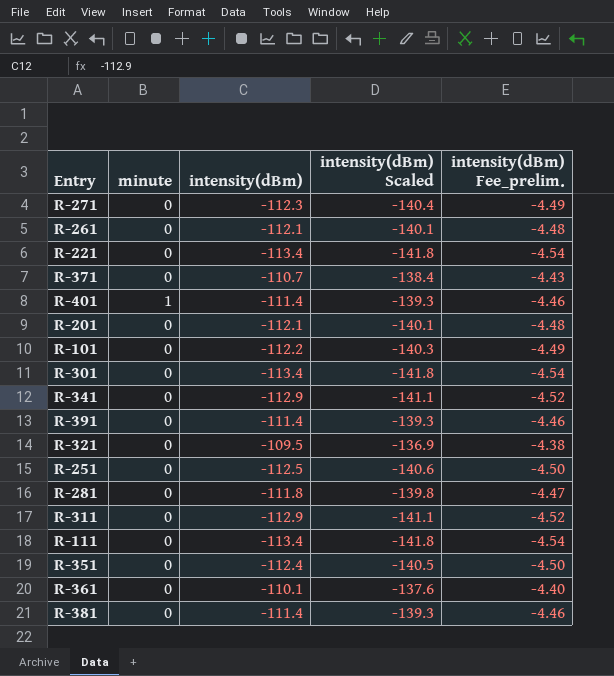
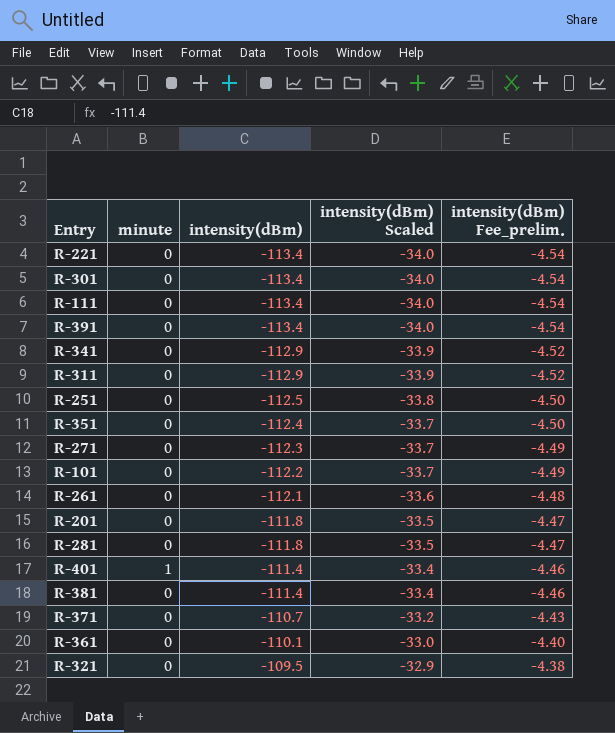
row order: none -> intensity(dBm) ascending
column intensity(dBm) Scaled | formula: [intensity(dBm)] * 1.25 -> [intensity(dBm)] * 0.3
R-391 | intensity(dBm): -111.4 -> -113.4
R-391 | intensity(dBm) Fee_prelim.: -4.46 -> -4.54
R-201 | intensity(dBm): -112.1 -> -111.8
R-201 | intensity(dBm) Fee_prelim.: -4.48 -> -4.47

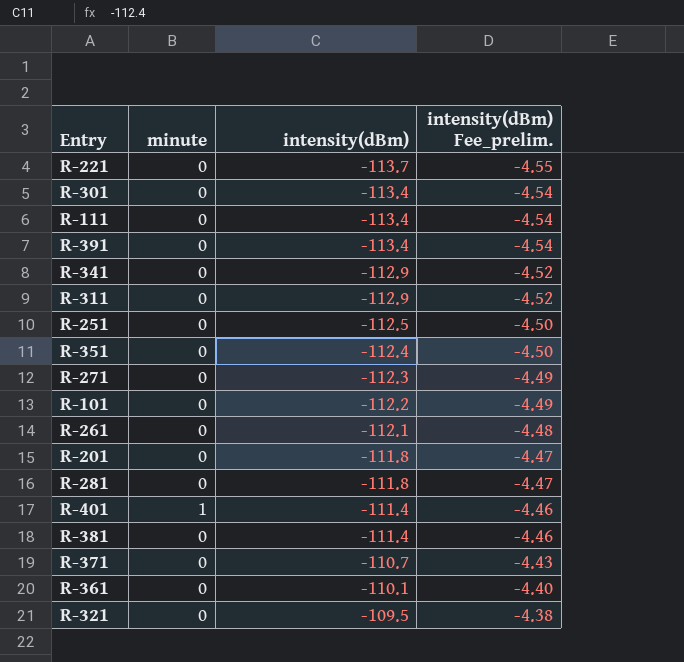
column intensity(dBm) Scaled | formula: [intensity(dBm)] * 0.3 -> none
R-221 | intensity(dBm): -113.4 -> -113.7
R-221 | intensity(dBm) Fee_prelim.: -4.54 -> -4.55

